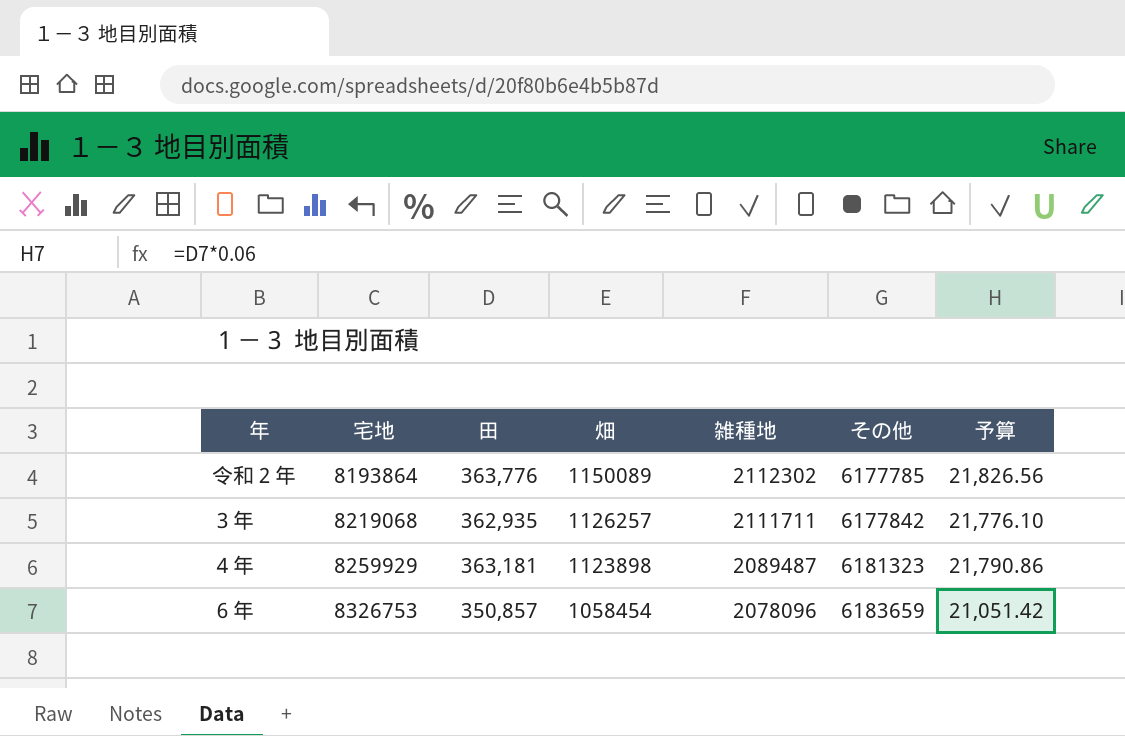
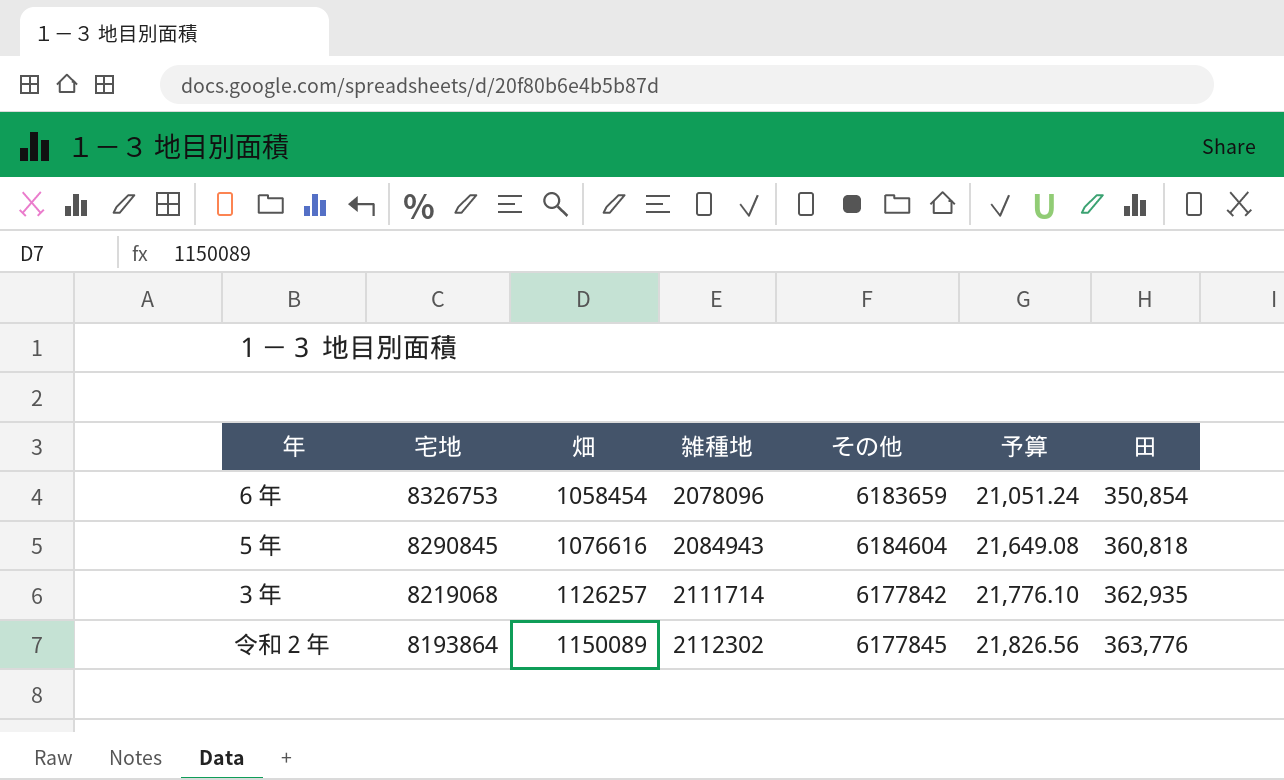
row order: 宅地 ascending -> 宅地 descending
column 田 | position: 3 -> 7
row ４年: 8259929 | 363,181 | 1123898 | 2089487 | 6181323 | 21,790.86 -> none
６年 | 予算: 21,051.42 -> 21,051.24
６年 | 田: 350,857 -> 350,854
row ５年: none -> 8290845 | 1076616 | 2084943 | 6184604 | 21,649.08 | 360,818
３年 | 雑種地: 2111711 -> 2111714
令和２年 | その他: 6177785 -> 6177845

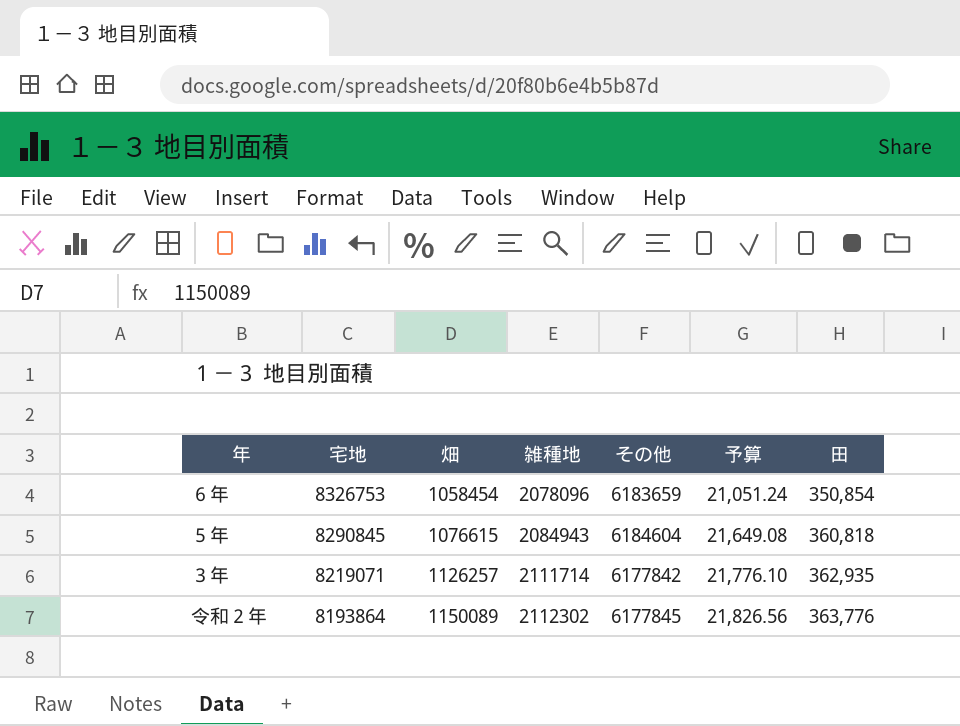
５年 | 畑: 1076616 -> 1076615
３年 | 宅地: 8219068 -> 8219071

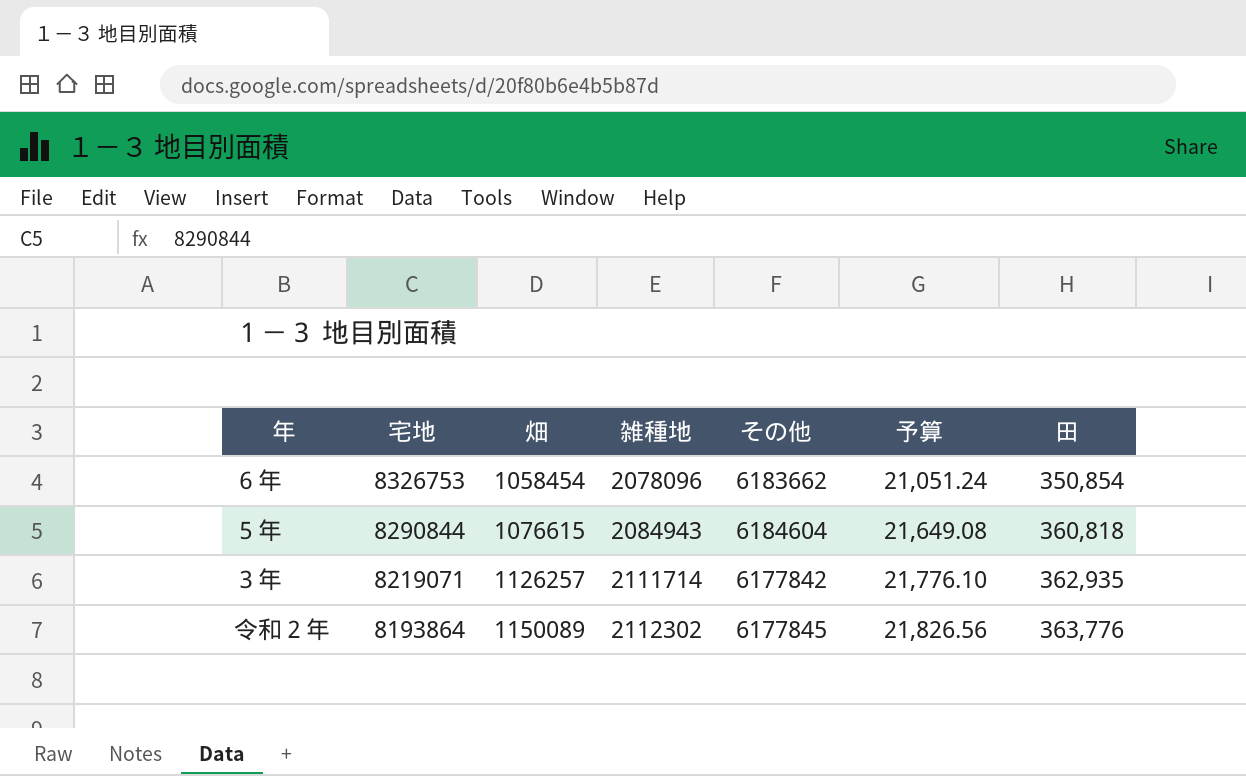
６年 | その他: 6183659 -> 6183662
５年 | 宅地: 8290845 -> 8290844

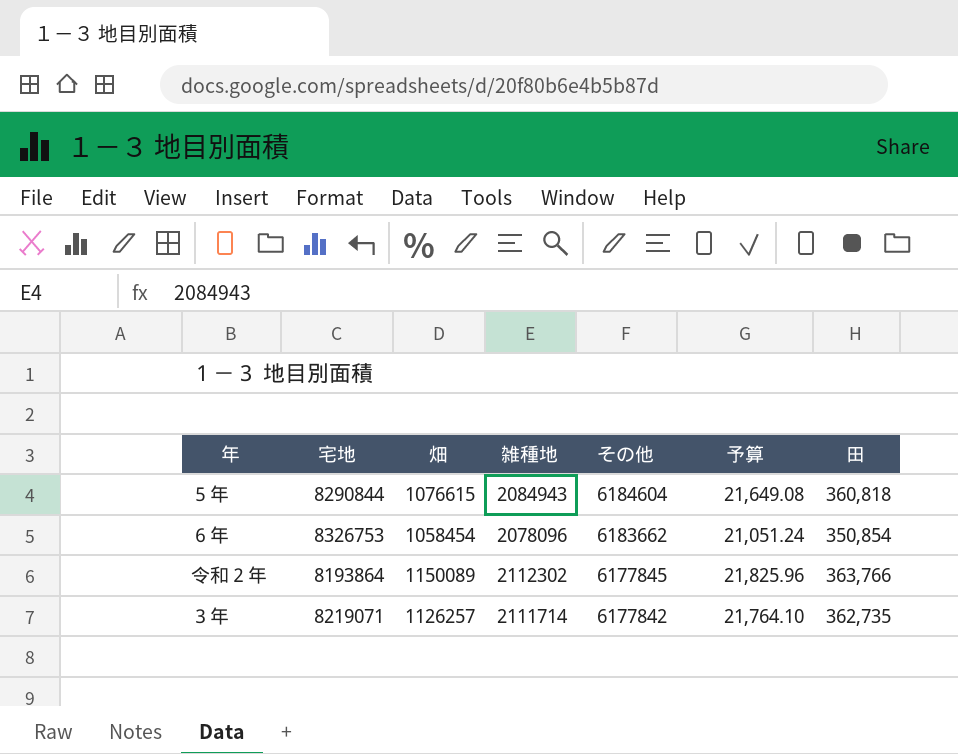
row order: 宅地 descending -> その他 descending
令和２年 | 予算: 21,826.56 -> 21,825.96
令和２年 | 田: 363,776 -> 363,766
３年 | 予算: 21,776.10 -> 21,764.10
３年 | 田: 362,935 -> 362,735

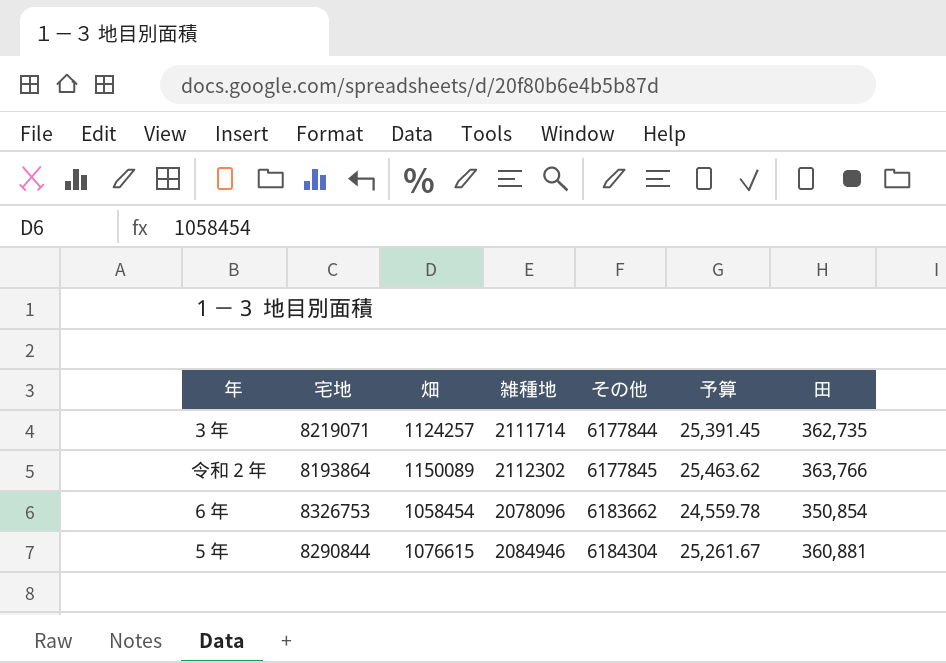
row order: その他 descending -> その他 ascending
column 予算 | formula: [田] * 0.06 -> [田] * 0.07
３年 | 畑: 1126257 -> 1124257
３年 | その他: 6177842 -> 6177844
５年 | 雑種地: 2084943 -> 2084946
５年 | その他: 6184604 -> 6184304
５年 | 田: 360,818 -> 360,881

